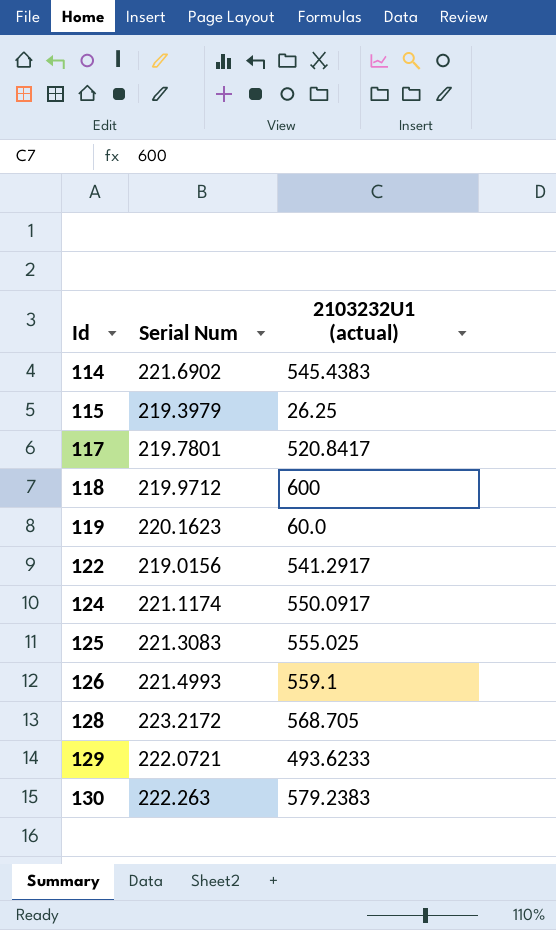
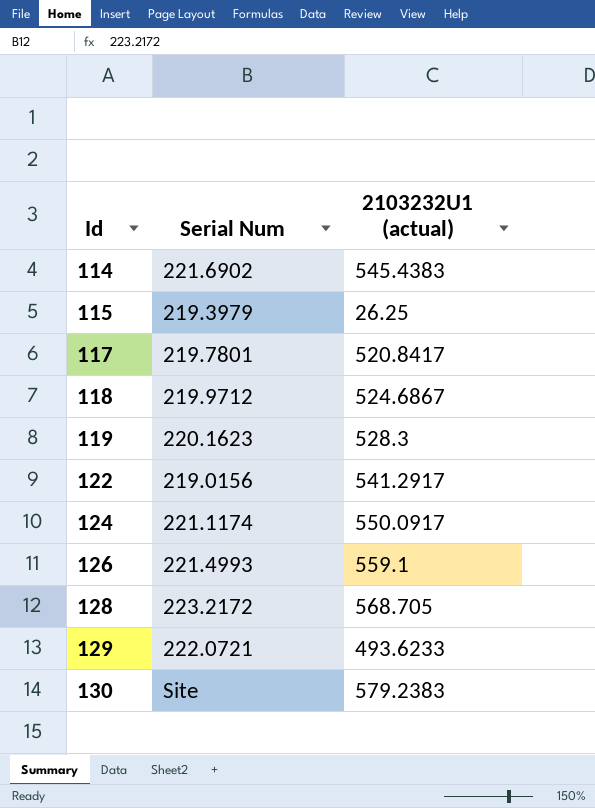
row 125: 221.3083 | 555.025 -> none
118 | 2103232U1 (actual): 600 -> 524.6867
119 | 2103232U1 (actual): 60.0 -> 528.3
130 | Serial Num: 222.263 -> Site

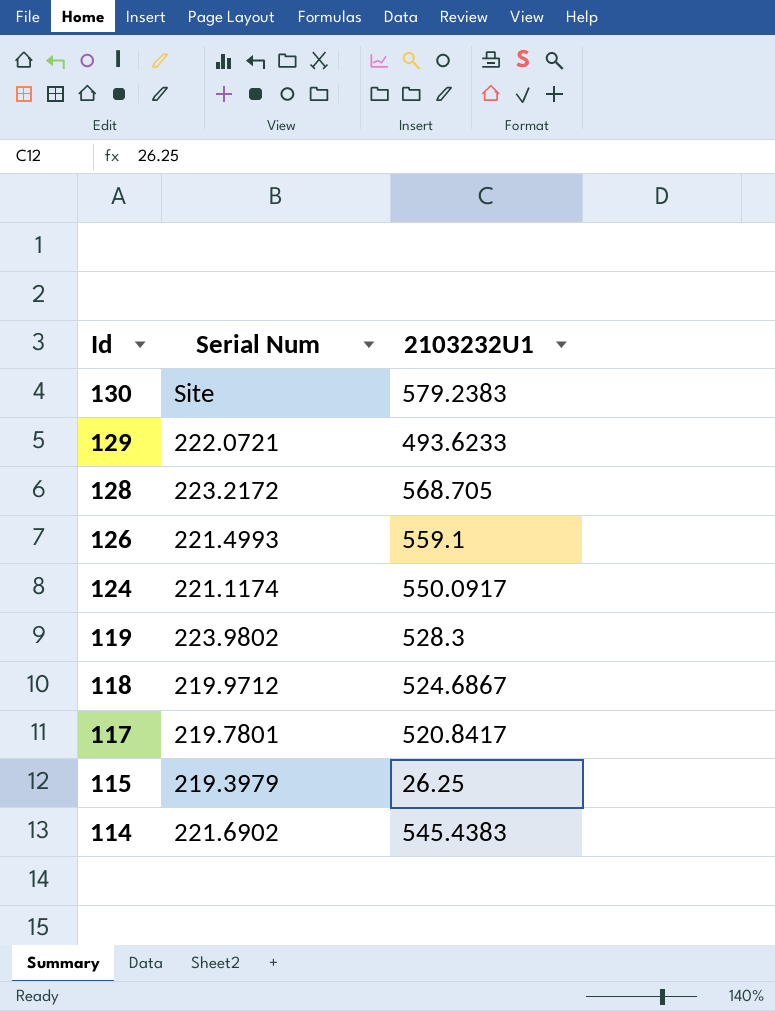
row order: Id ascending -> Id descending
column name: 2103232U1 (actual) -> 2103232U1
row 122: 219.0156 | 541.2917 -> none
119 | Serial Num: 220.1623 -> 223.9802

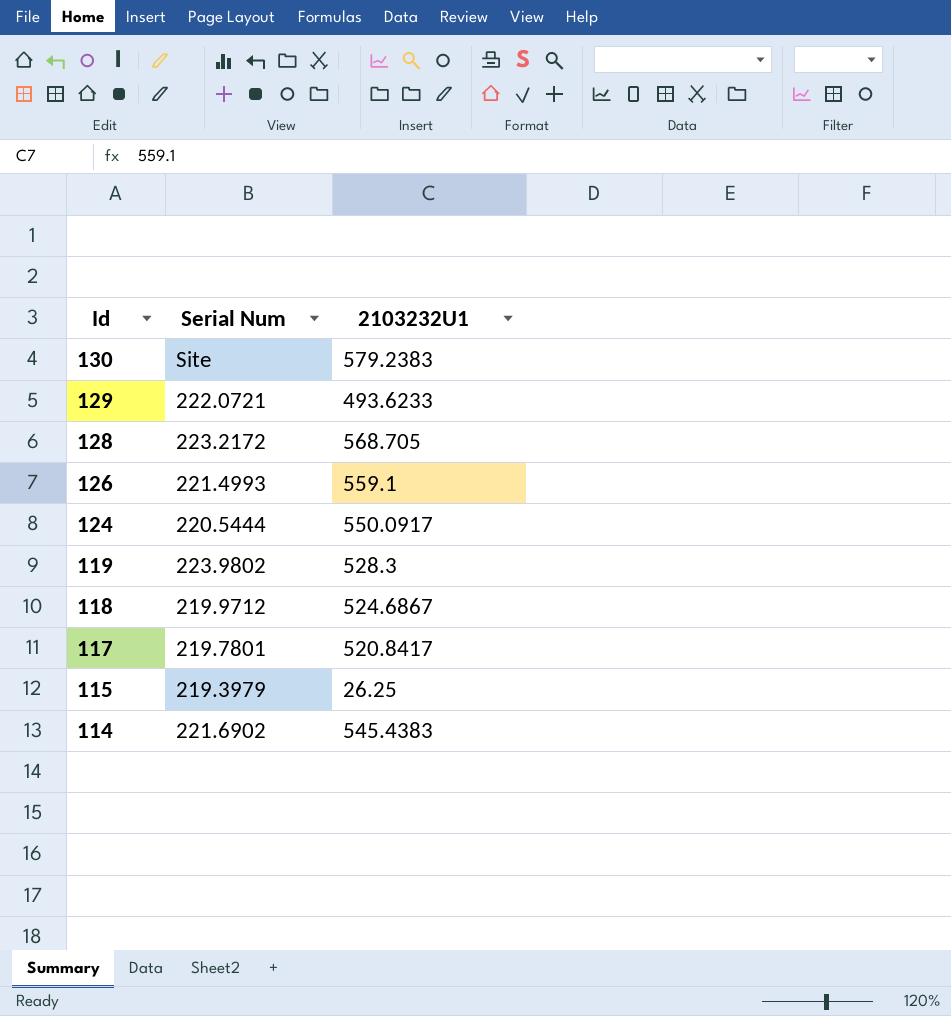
124 | Serial Num: 221.1174 -> 220.5444

